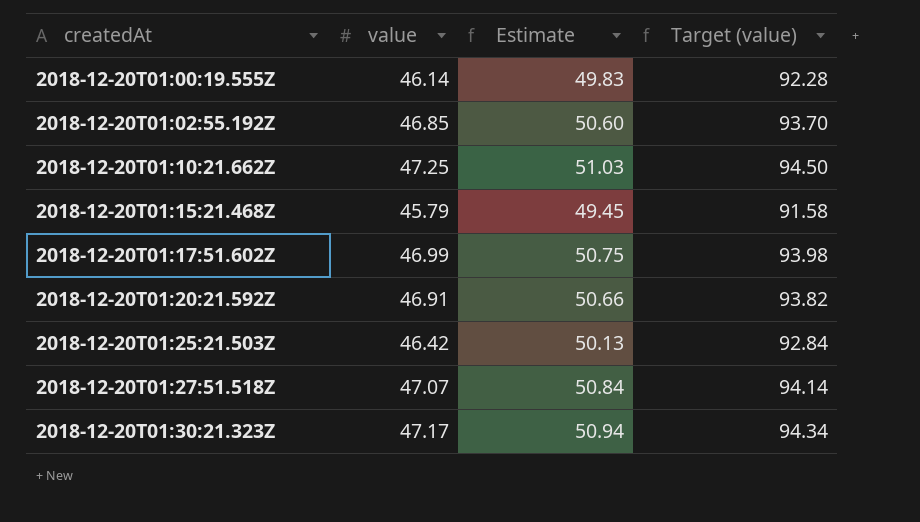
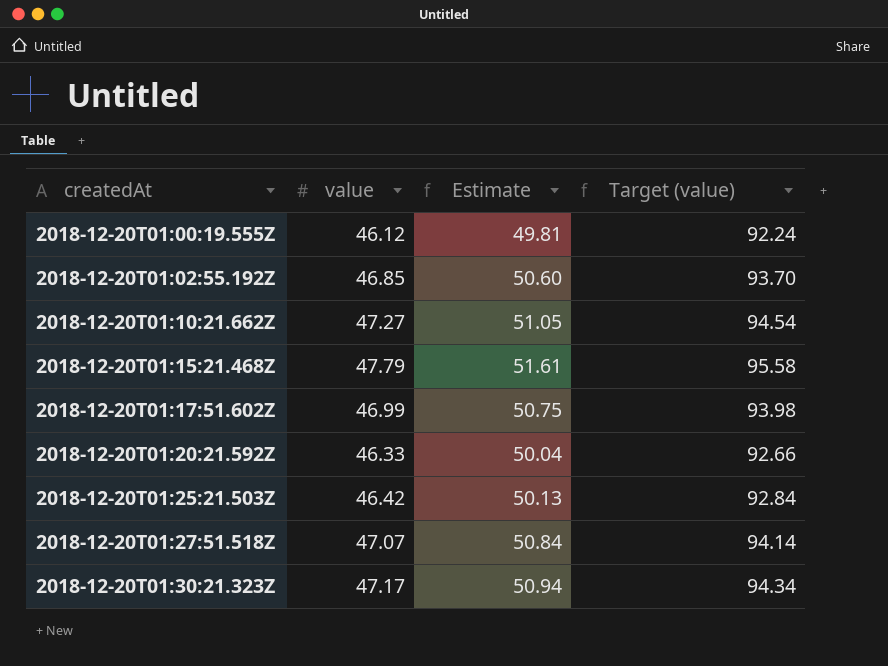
2018-12-20T01:00:19.555Z | value: 46.14 -> 46.12
2018-12-20T01:00:19.555Z | Estimate: 49.83 -> 49.81
2018-12-20T01:00:19.555Z | Target (value): 92.28 -> 92.24
2018-12-20T01:10:21.662Z | value: 47.25 -> 47.27
2018-12-20T01:10:21.662Z | Estimate: 51.03 -> 51.05
2018-12-20T01:10:21.662Z | Target (value): 94.50 -> 94.54
2018-12-20T01:15:21.468Z | value: 45.79 -> 47.79
2018-12-20T01:15:21.468Z | Estimate: 49.45 -> 51.61
2018-12-20T01:15:21.468Z | Target (value): 91.58 -> 95.58
2018-12-20T01:20:21.592Z | value: 46.91 -> 46.33
2018-12-20T01:20:21.592Z | Estimate: 50.66 -> 50.04
2018-12-20T01:20:21.592Z | Target (value): 93.82 -> 92.66

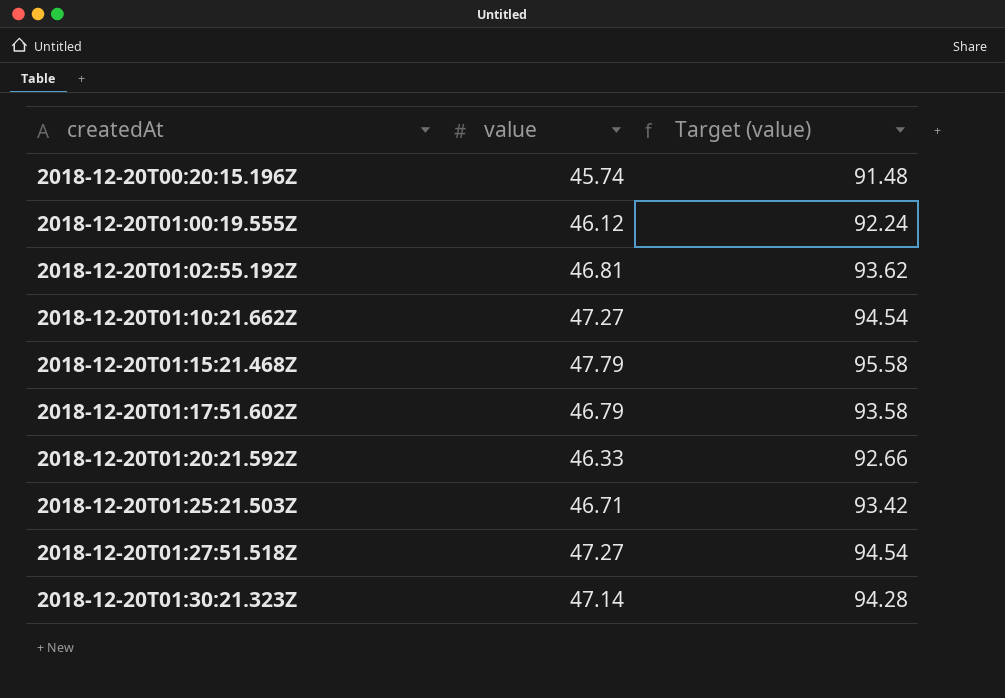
column Estimate | formula: [value] * 1.08 -> none
row 2018-12-20T00:20:15.196Z: none -> 45.74 | 91.48
2018-12-20T01:02:55.192Z | value: 46.85 -> 46.81
2018-12-20T01:02:55.192Z | Target (value): 93.70 -> 93.62
2018-12-20T01:17:51.602Z | value: 46.99 -> 46.79
2018-12-20T01:17:51.602Z | Target (value): 93.98 -> 93.58
2018-12-20T01:25:21.503Z | value: 46.42 -> 46.71
2018-12-20T01:25:21.503Z | Target (value): 92.84 -> 93.42
2018-12-20T01:27:51.518Z | value: 47.07 -> 47.27
2018-12-20T01:27:51.518Z | Target (value): 94.14 -> 94.54
2018-12-20T01:30:21.323Z | value: 47.17 -> 47.14
2018-12-20T01:30:21.323Z | Target (value): 94.34 -> 94.28

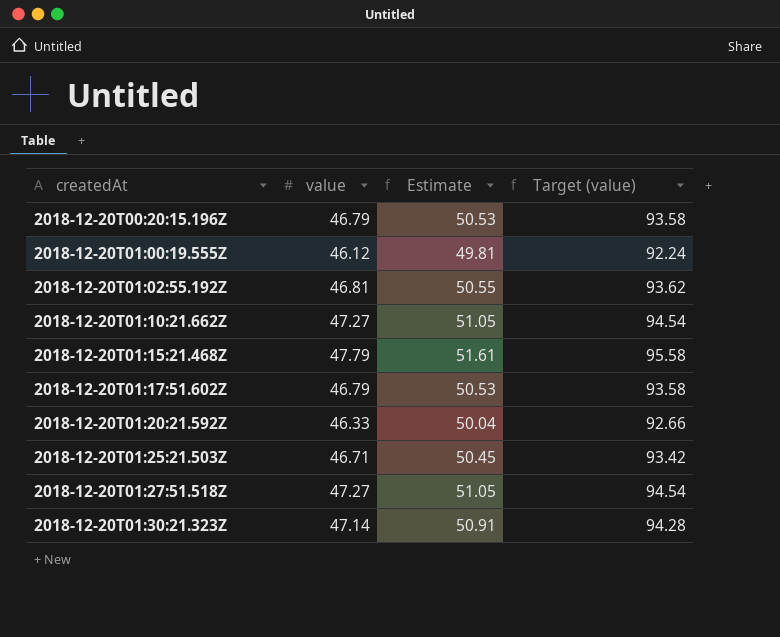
column Estimate | formula: none -> [value] * 1.08
2018-12-20T00:20:15.196Z | value: 45.74 -> 46.79
2018-12-20T00:20:15.196Z | Target (value): 91.48 -> 93.58

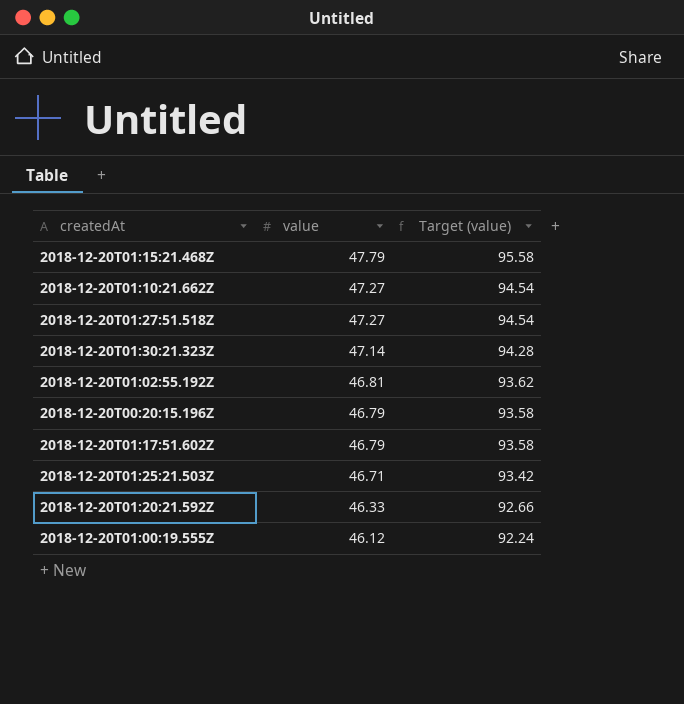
row order: createdAt ascending -> value descending
column Estimate | formula: [value] * 1.08 -> none

